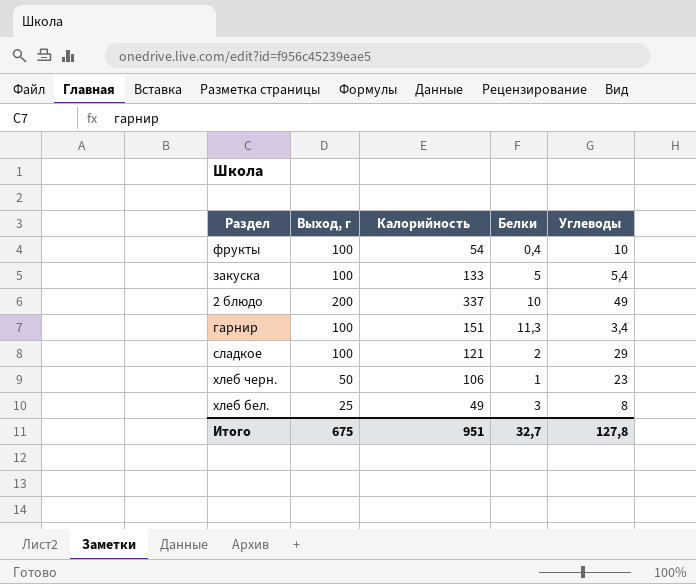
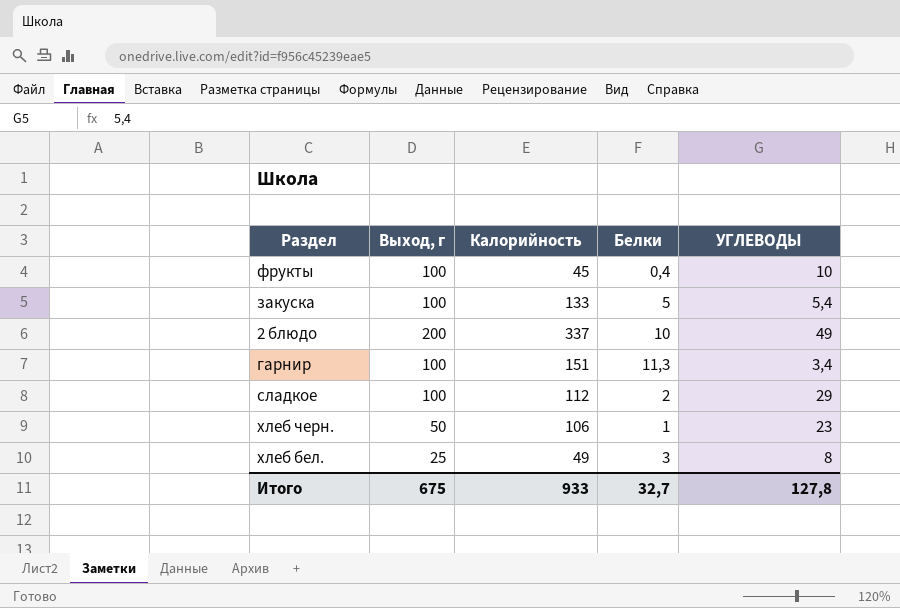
column name: Углеводы -> УГЛЕВОДЫ
фрукты | Калорийность: 54 -> 45
сладкое | Калорийность: 121 -> 112
Итого | Калорийность: 951 -> 933

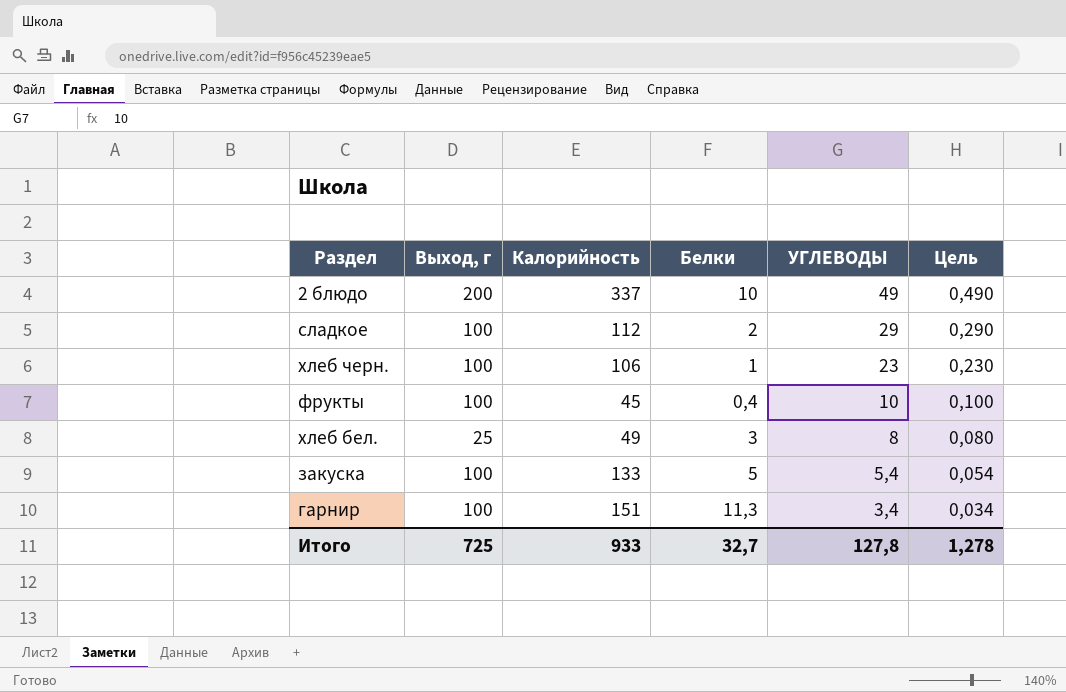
row order: none -> УГЛЕВОДЫ descending
column Цель | formula: none -> [УГЛЕВОДЫ] * 0,01
хлеб черн. | Выход, г: 50 -> 100
Итого | Выход, г: 675 -> 725

